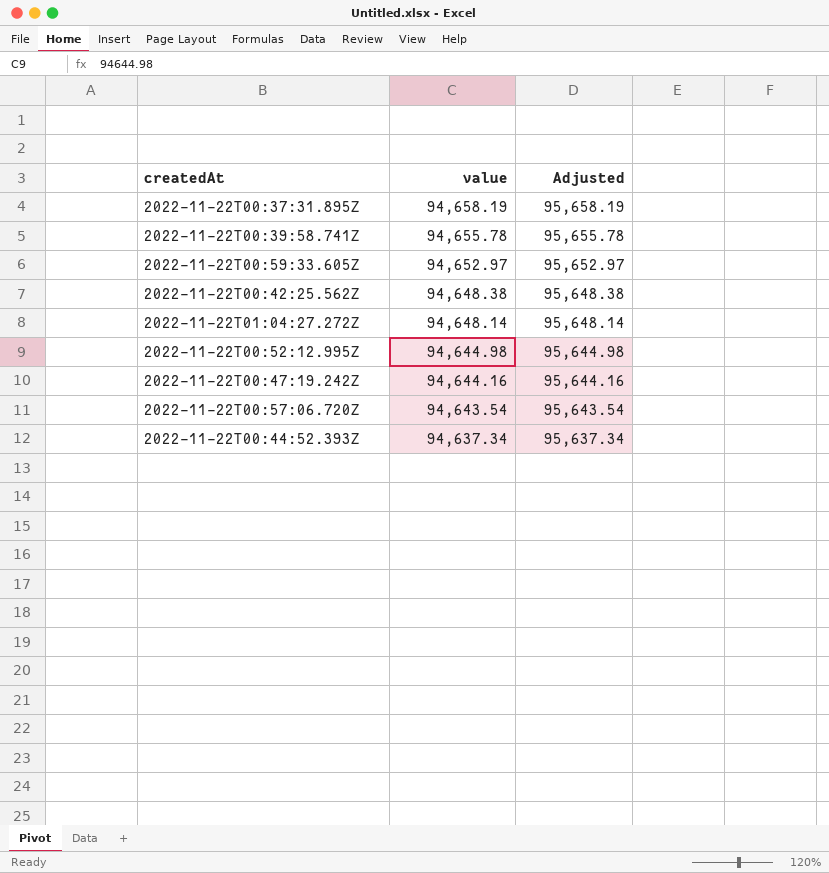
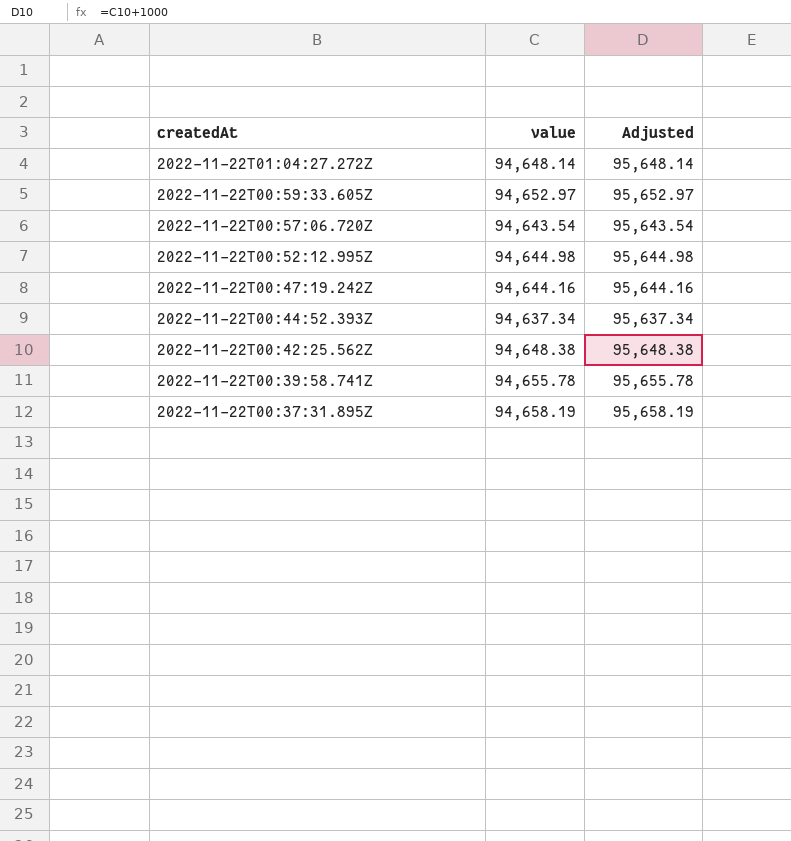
row order: value descending -> createdAt descending

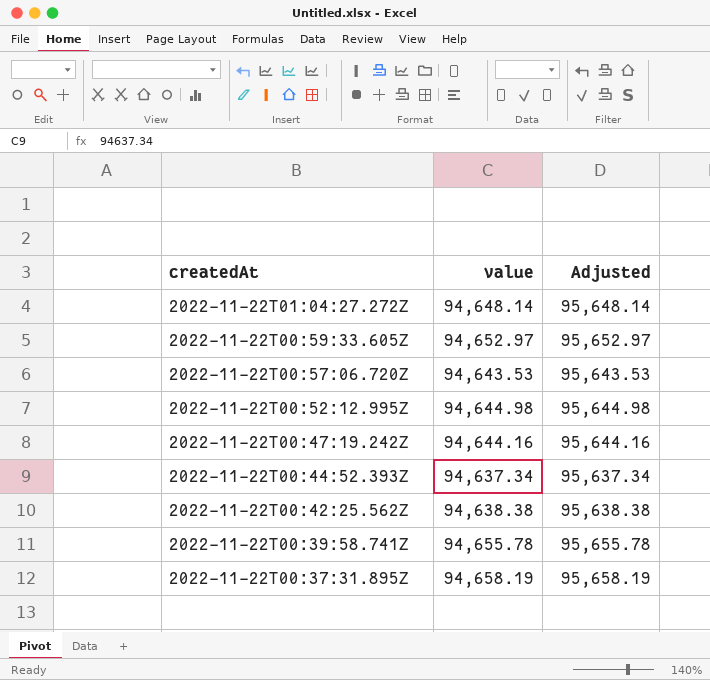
2022-11-22T00:57:06.720Z | value: 94,643.54 -> 94,643.53
2022-11-22T00:57:06.720Z | Adjusted: 95,643.54 -> 95,643.53
2022-11-22T00:42:25.562Z | value: 94,648.38 -> 94,638.38
2022-11-22T00:42:25.562Z | Adjusted: 95,648.38 -> 95,638.38

